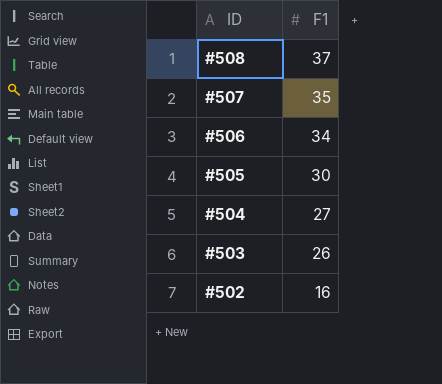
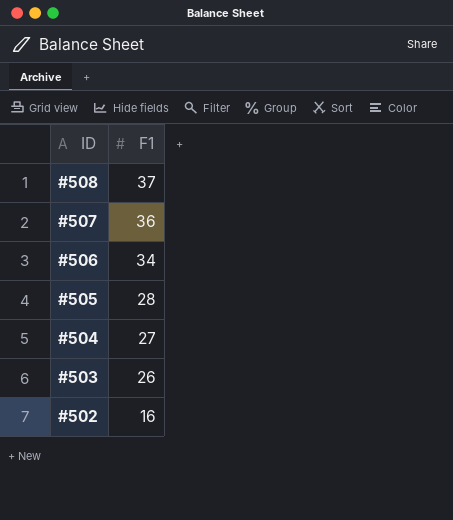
#507 | F1: 35 -> 36
#505 | F1: 30 -> 28

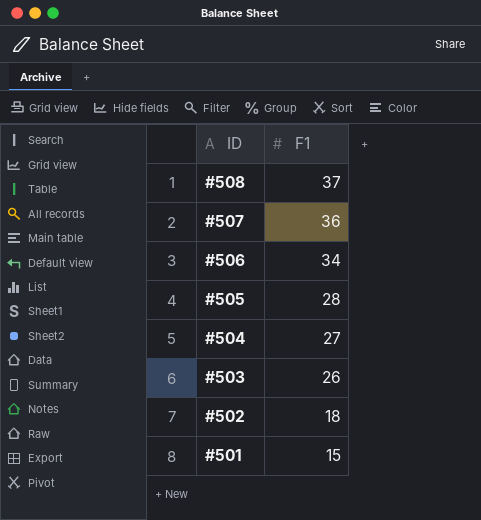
#502 | F1: 16 -> 18
row #501: none -> 15

